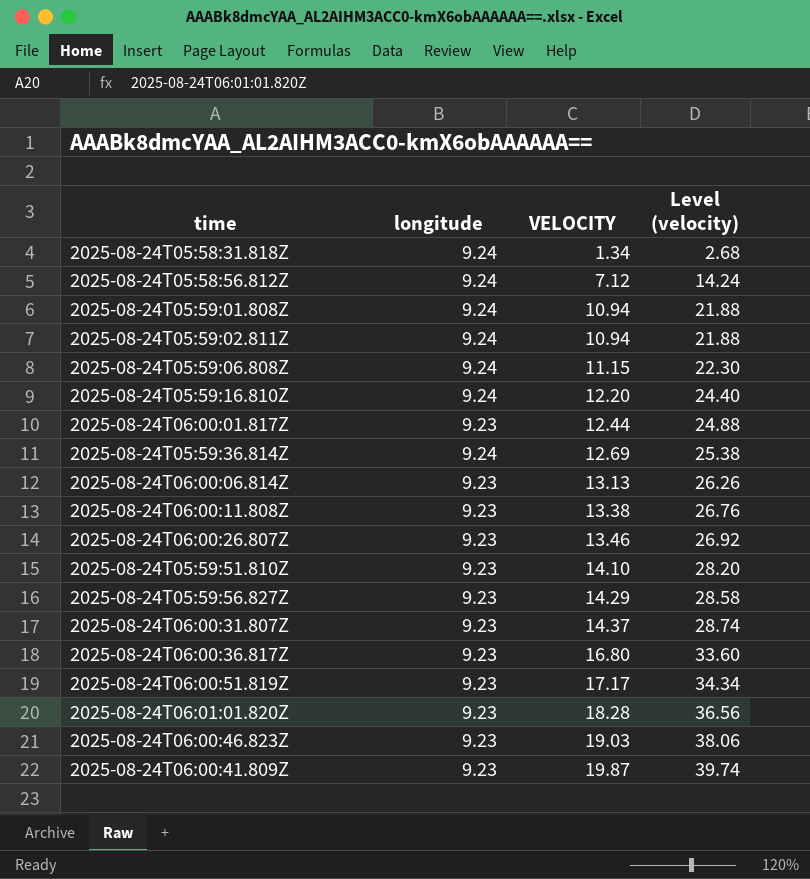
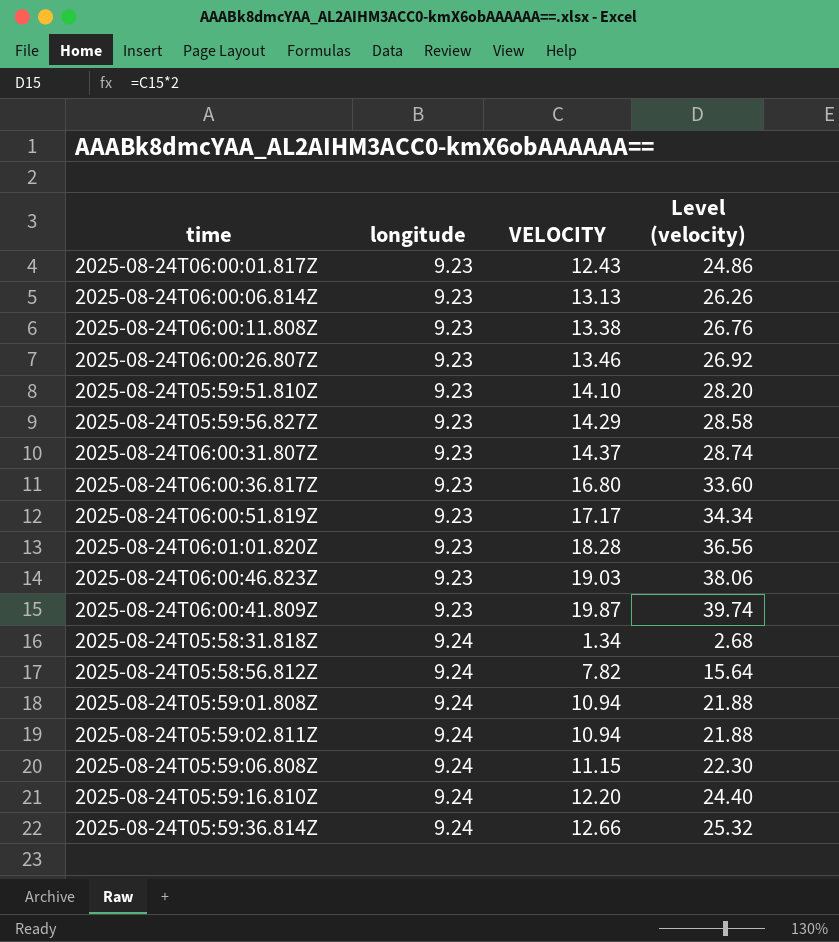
row order: VELOCITY ascending -> longitude ascending
2025-08-24T06:00:01.817Z | VELOCITY: 12.44 -> 12.43
2025-08-24T06:00:01.817Z | Level (velocity): 24.88 -> 24.86
2025-08-24T05:58:56.812Z | VELOCITY: 7.12 -> 7.82
2025-08-24T05:58:56.812Z | Level (velocity): 14.24 -> 15.64
2025-08-24T05:59:36.814Z | VELOCITY: 12.69 -> 12.66
2025-08-24T05:59:36.814Z | Level (velocity): 25.38 -> 25.32

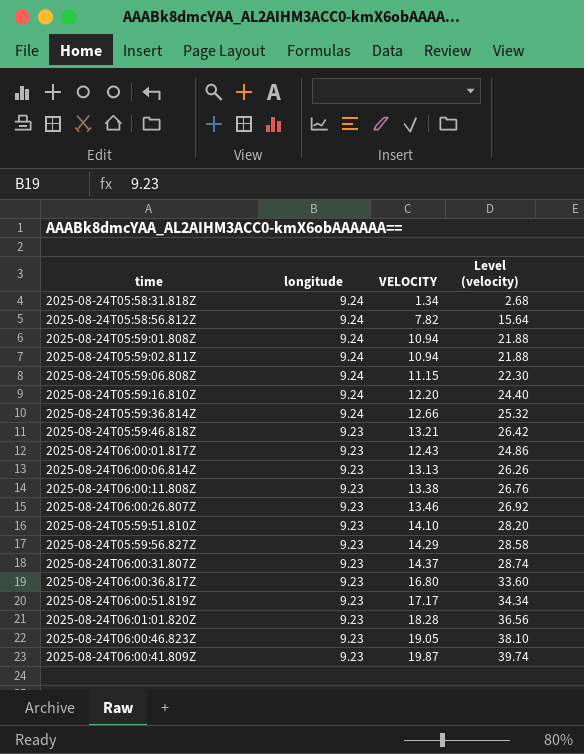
row order: longitude ascending -> longitude descending
row 2025-08-24T05:59:46.818Z: none -> 9.23 | 13.21 | 26.42
2025-08-24T06:00:46.823Z | VELOCITY: 19.03 -> 19.05
2025-08-24T06:00:46.823Z | Level (velocity): 38.06 -> 38.10

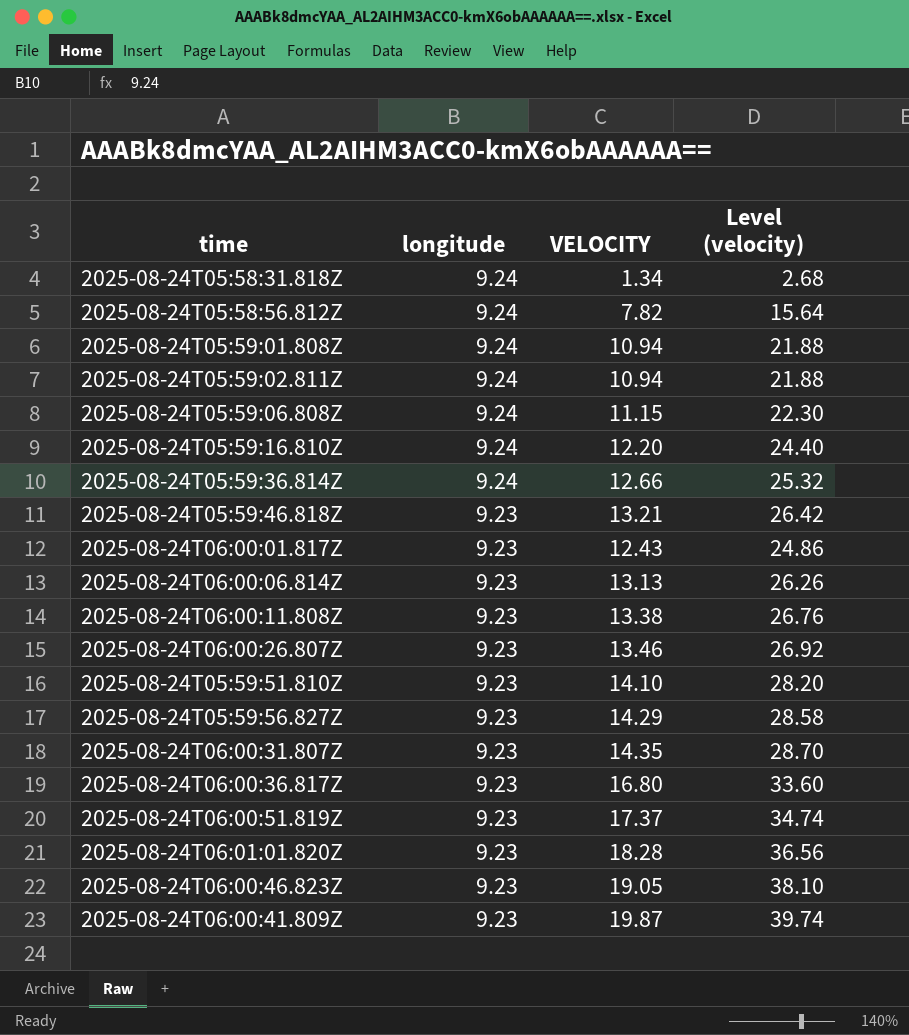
2025-08-24T06:00:31.807Z | VELOCITY: 14.37 -> 14.35
2025-08-24T06:00:31.807Z | Level (velocity): 28.74 -> 28.70
2025-08-24T06:00:51.819Z | VELOCITY: 17.17 -> 17.37
2025-08-24T06:00:51.819Z | Level (velocity): 34.34 -> 34.74

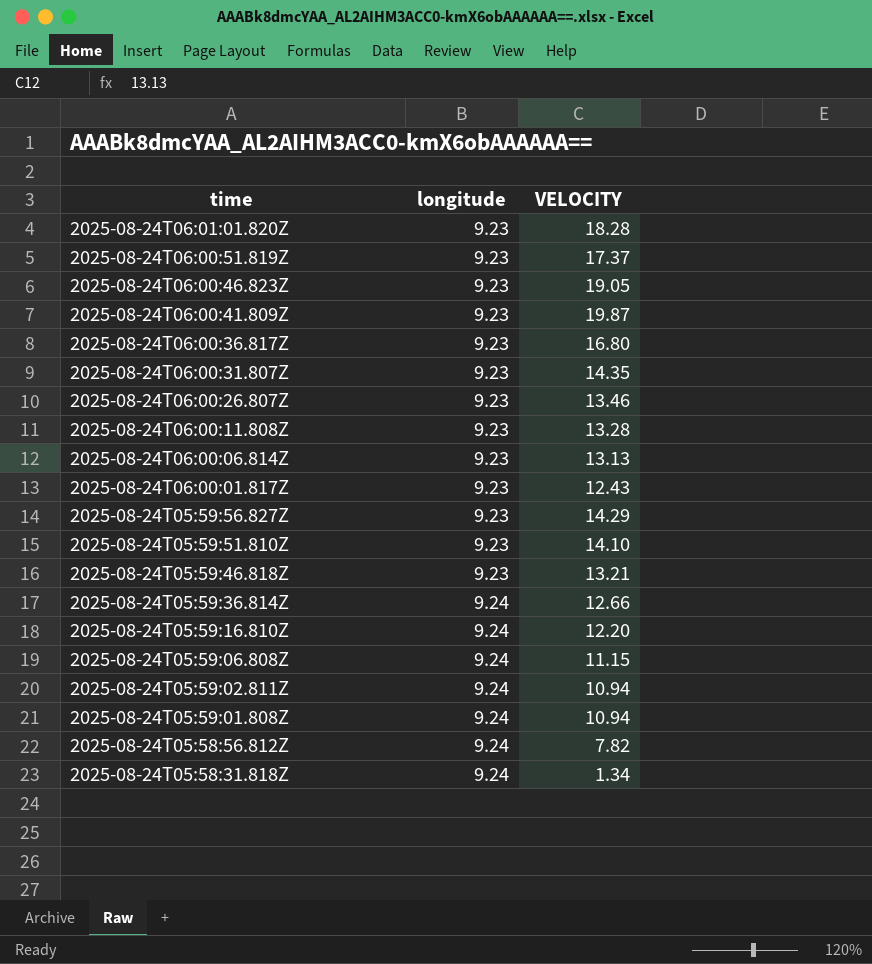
row order: longitude descending -> time descending
column Level (velocity) | formula: [VELOCITY] * 2 -> none
2025-08-24T06:00:11.808Z | VELOCITY: 13.38 -> 13.28

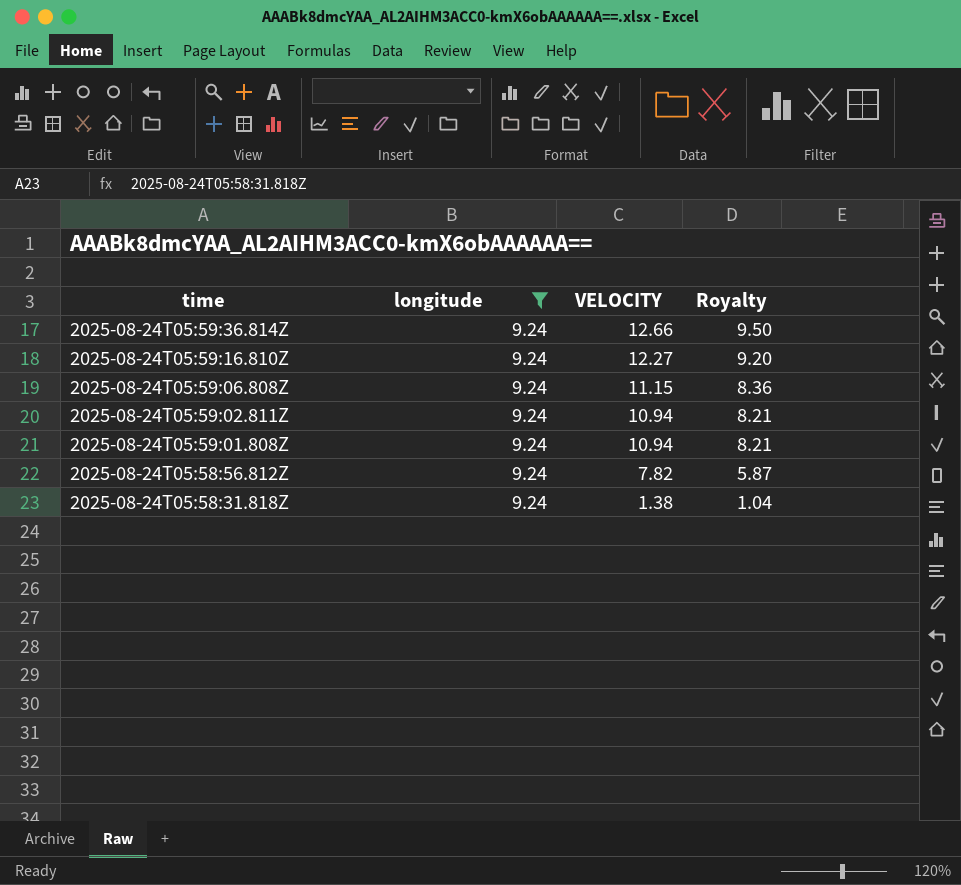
filter: none -> longitude = 9.24
column Royalty | formula: none -> [VELOCITY] * 0.75
2025-08-24T05:59:16.810Z | VELOCITY: 12.20 -> 12.27
2025-08-24T05:58:31.818Z | VELOCITY: 1.34 -> 1.38

